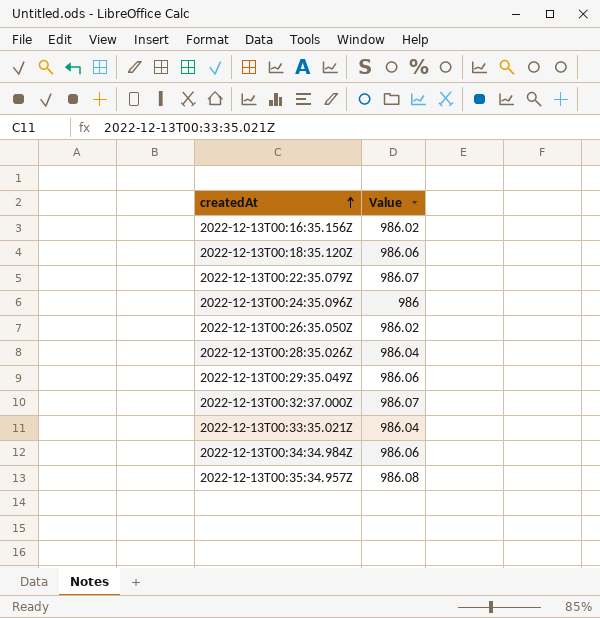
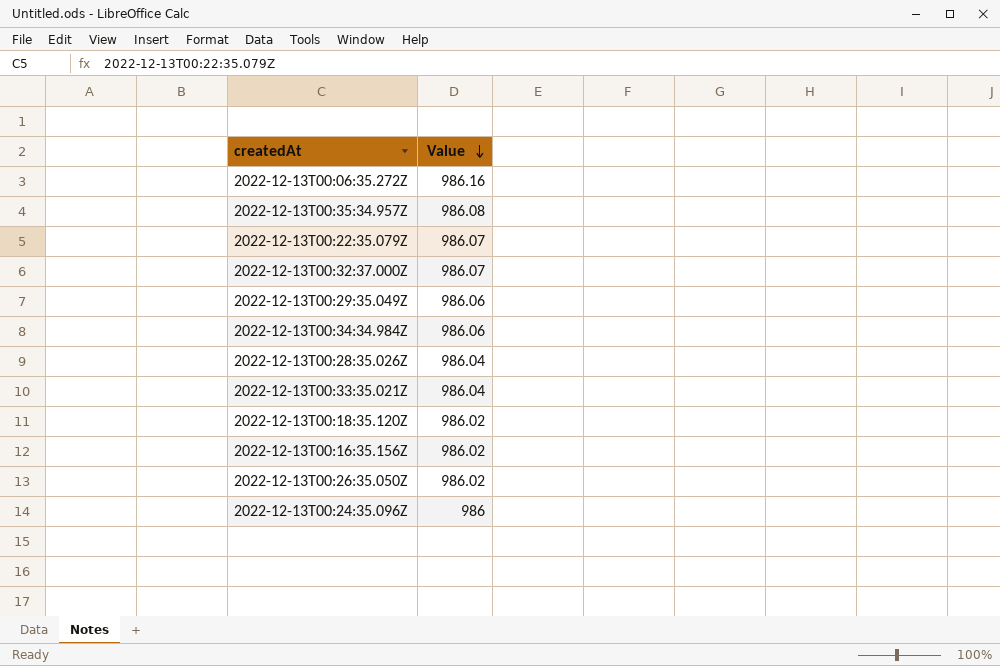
row order: createdAt ascending -> Value descending
row 2022-12-13T00:06:35.272Z: none -> 986.16
2022-12-13T00:18:35.120Z | Value: 986.06 -> 986.02

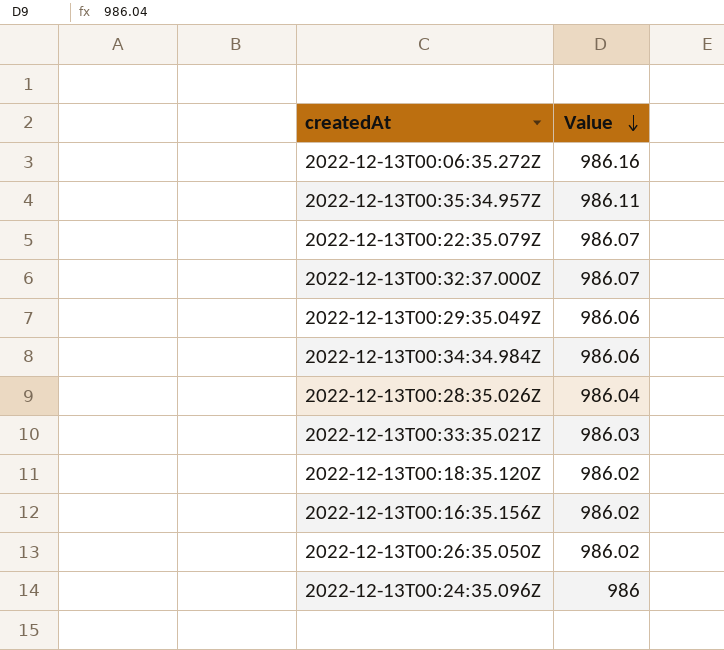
2022-12-13T00:35:34.957Z | Value: 986.08 -> 986.11
2022-12-13T00:33:35.021Z | Value: 986.04 -> 986.03

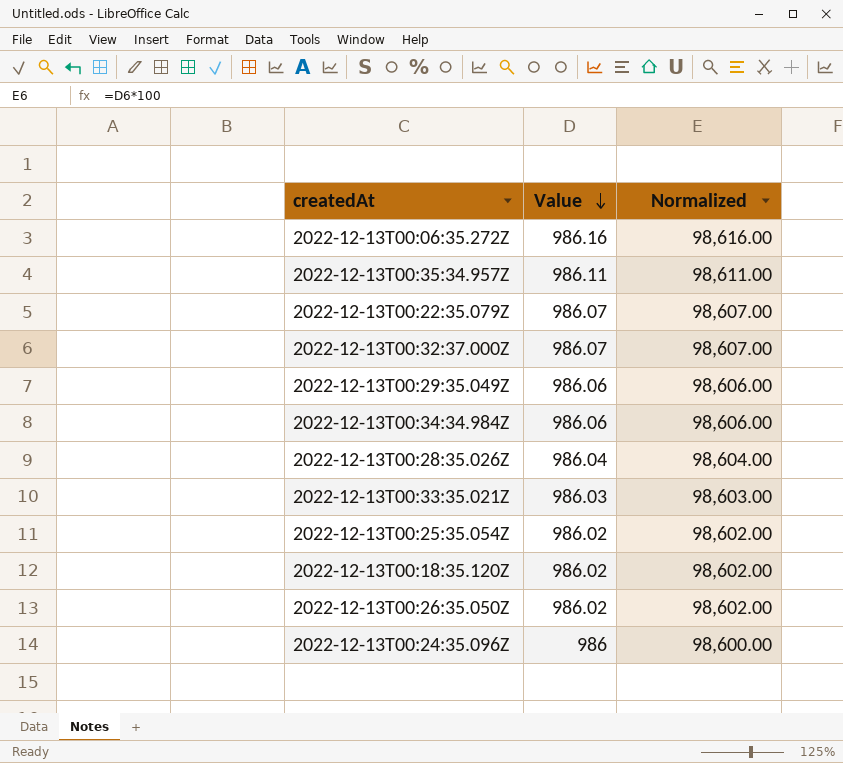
column Normalized | formula: none -> [Value] * 100
row 2022-12-13T00:16:35.156Z: 986.02 -> none
row 2022-12-13T00:25:35.054Z: none -> 986.02 | 98,602.00

